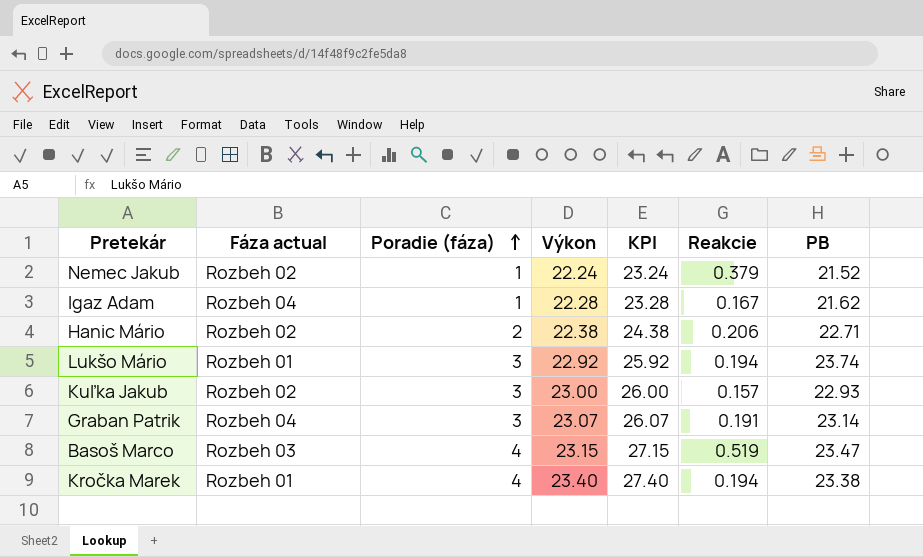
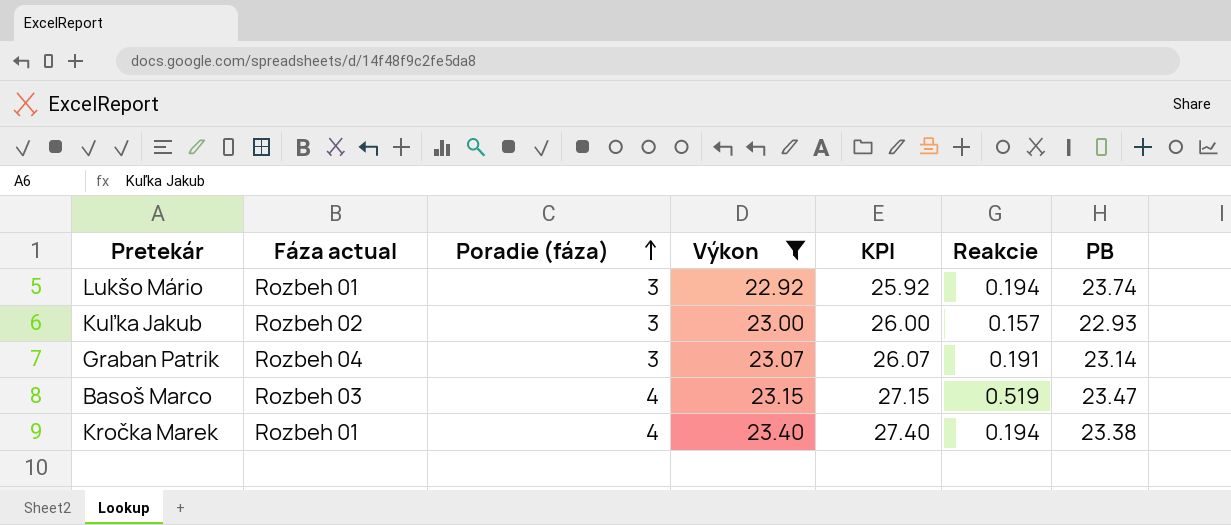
filter: none -> Výkon >= 22.92

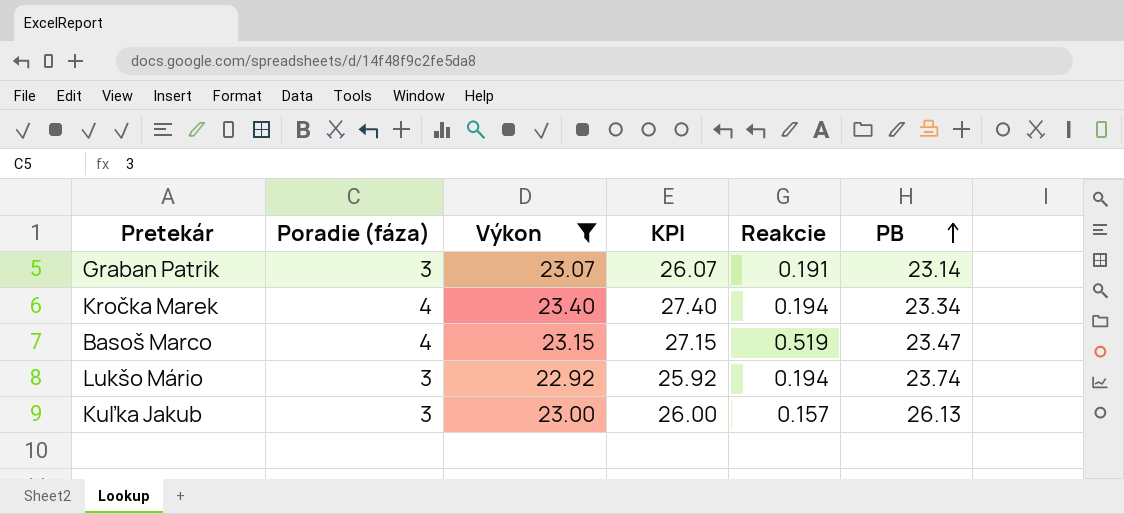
row order: Poradie (fáza) ascending -> PB ascending
column Fáza actual | position: 2 -> none
Kročka Marek | PB: 23.38 -> 23.34
Kuľka Jakub | PB: 22.93 -> 26.13

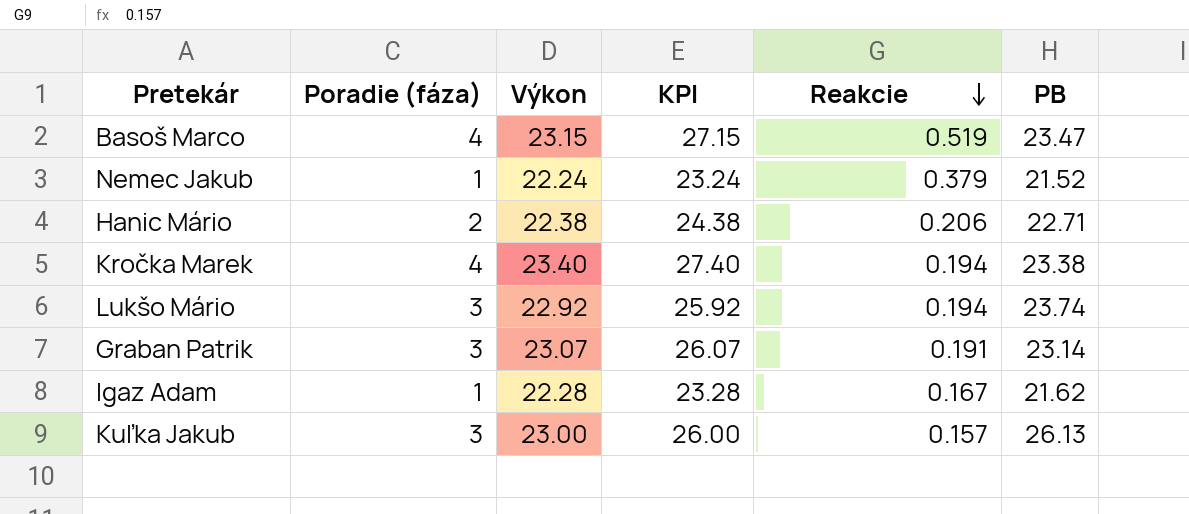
filter: Výkon >= 22.92 -> none
row order: PB ascending -> Reakcie descending
Kročka Marek | PB: 23.34 -> 23.38

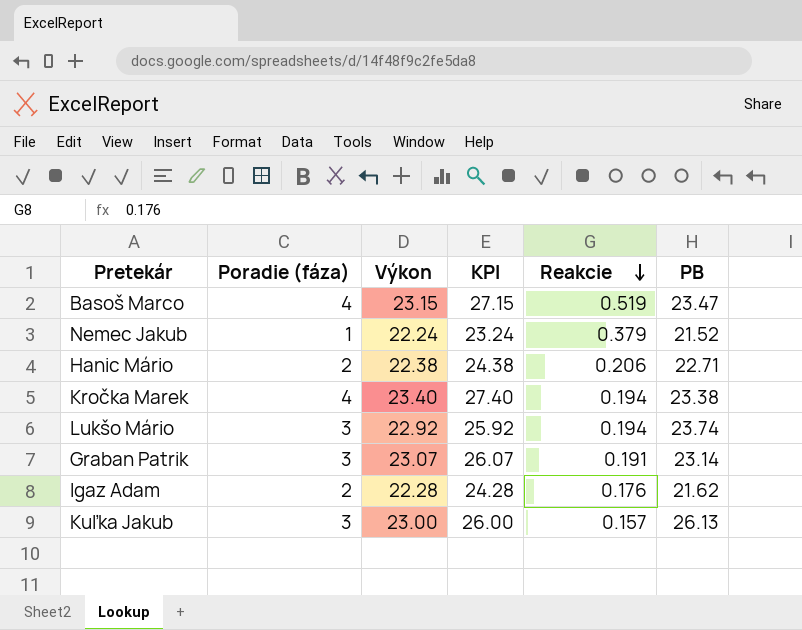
Igaz Adam | Poradie (fáza): 1 -> 2
Igaz Adam | KPI: 23.28 -> 24.28
Igaz Adam | Reakcie: 0.167 -> 0.176

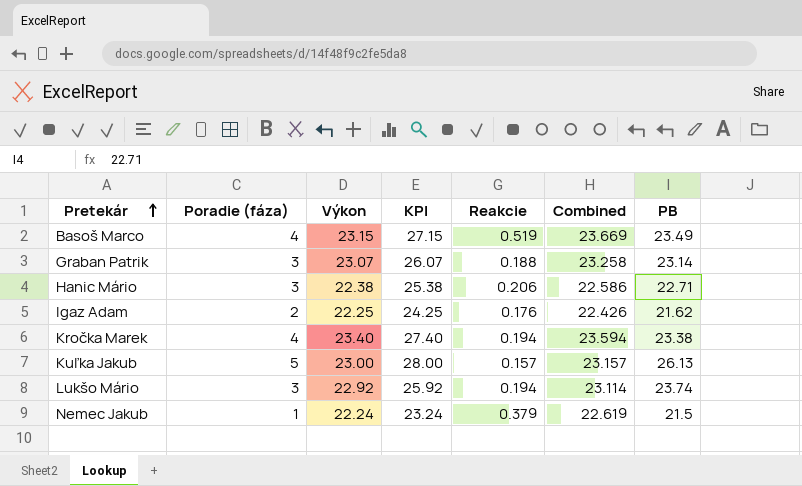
row order: Reakcie descending -> Pretekár ascending
column Combined | formula: none -> [Výkon] + [Reakcie]
Basoš Marco | PB: 23.47 -> 23.49
Graban Patrik | Reakcie: 0.191 -> 0.188
Hanic Mário | Poradie (fáza): 2 -> 3
Hanic Mário | KPI: 24.38 -> 25.38
Igaz Adam | Výkon: 22.28 -> 22.25
Igaz Adam | KPI: 24.28 -> 24.25
Kuľka Jakub | Poradie (fáza): 3 -> 5
Kuľka Jakub | KPI: 26.00 -> 28.00
Nemec Jakub | PB: 21.52 -> 21.5

